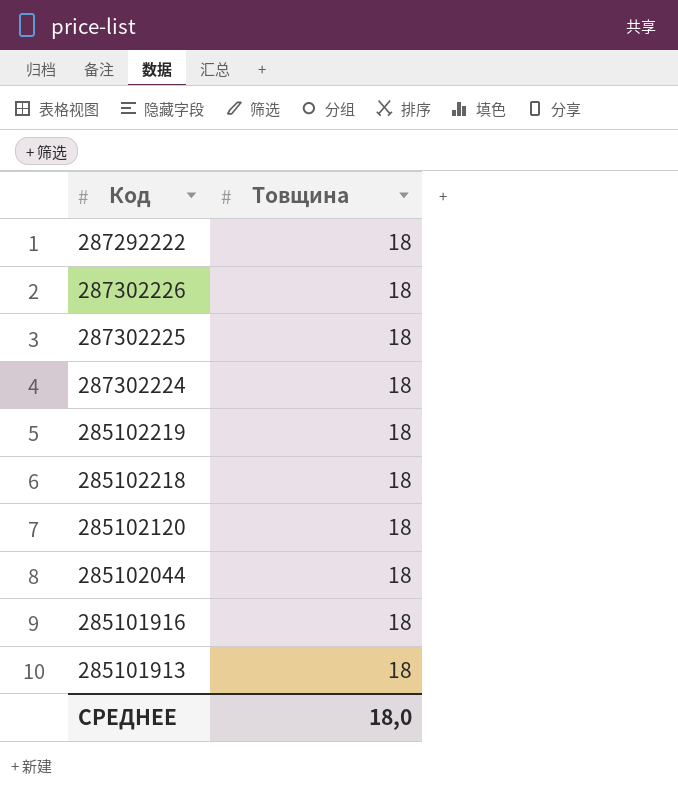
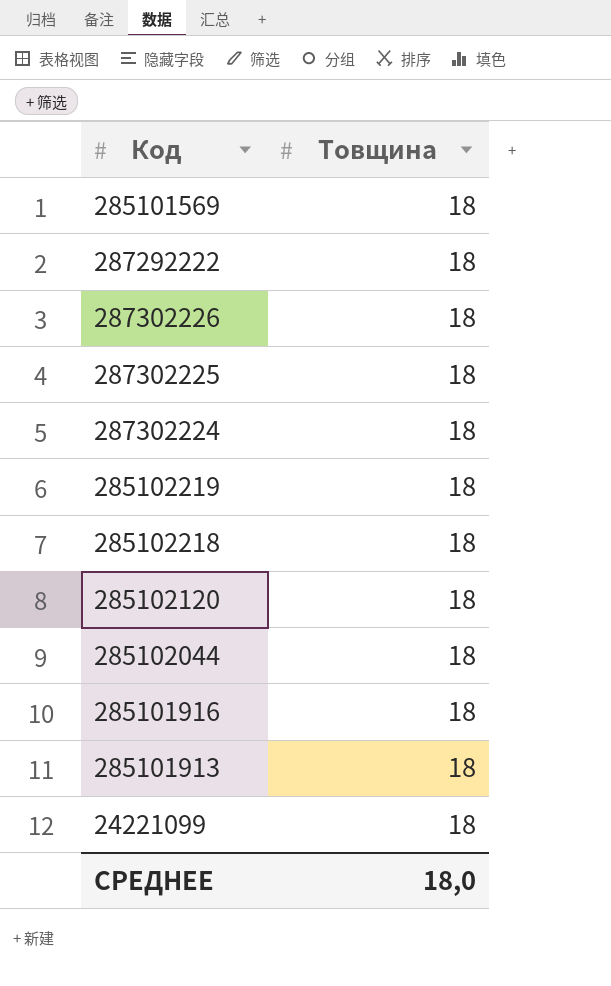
row 285101569: none -> 18
row 24221099: none -> 18

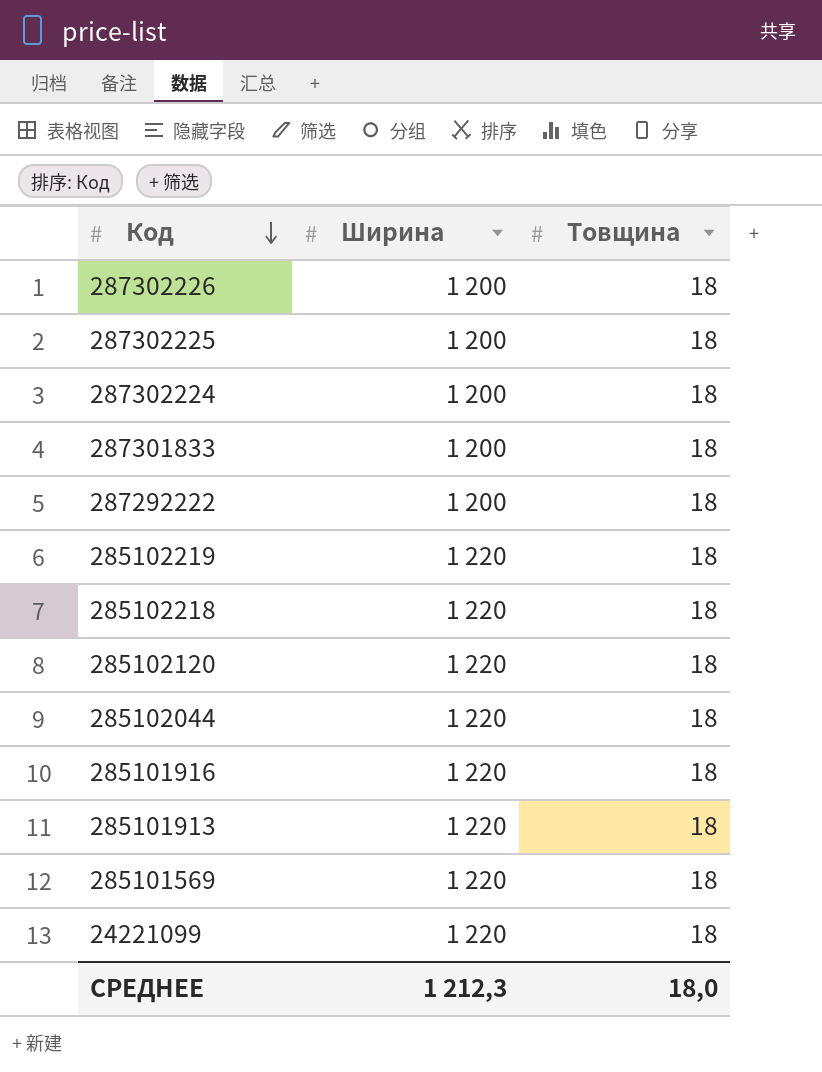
row order: none -> Код descending
column Ширина | position: none -> 2
row 287301833: none -> 1 200 | 18

